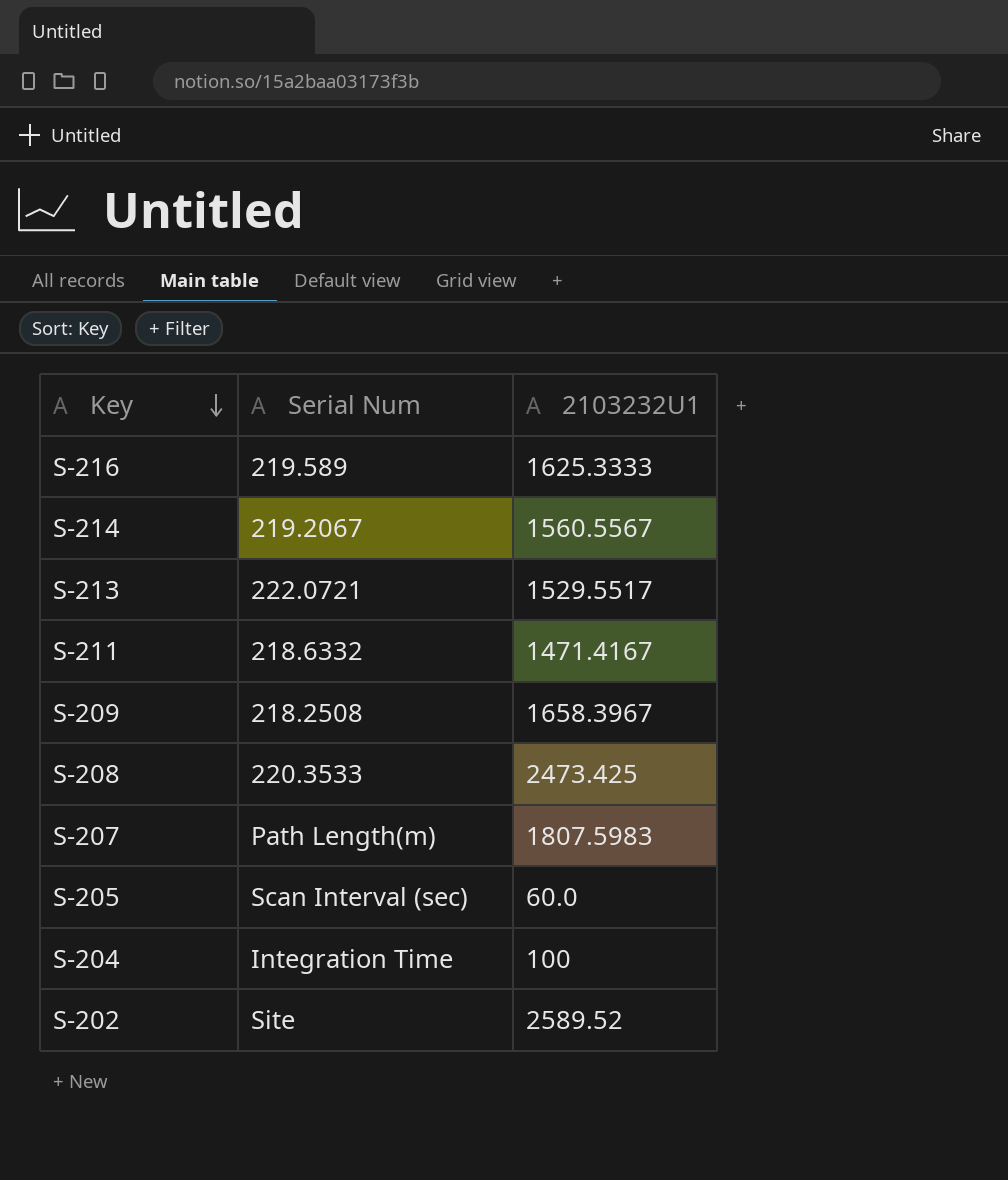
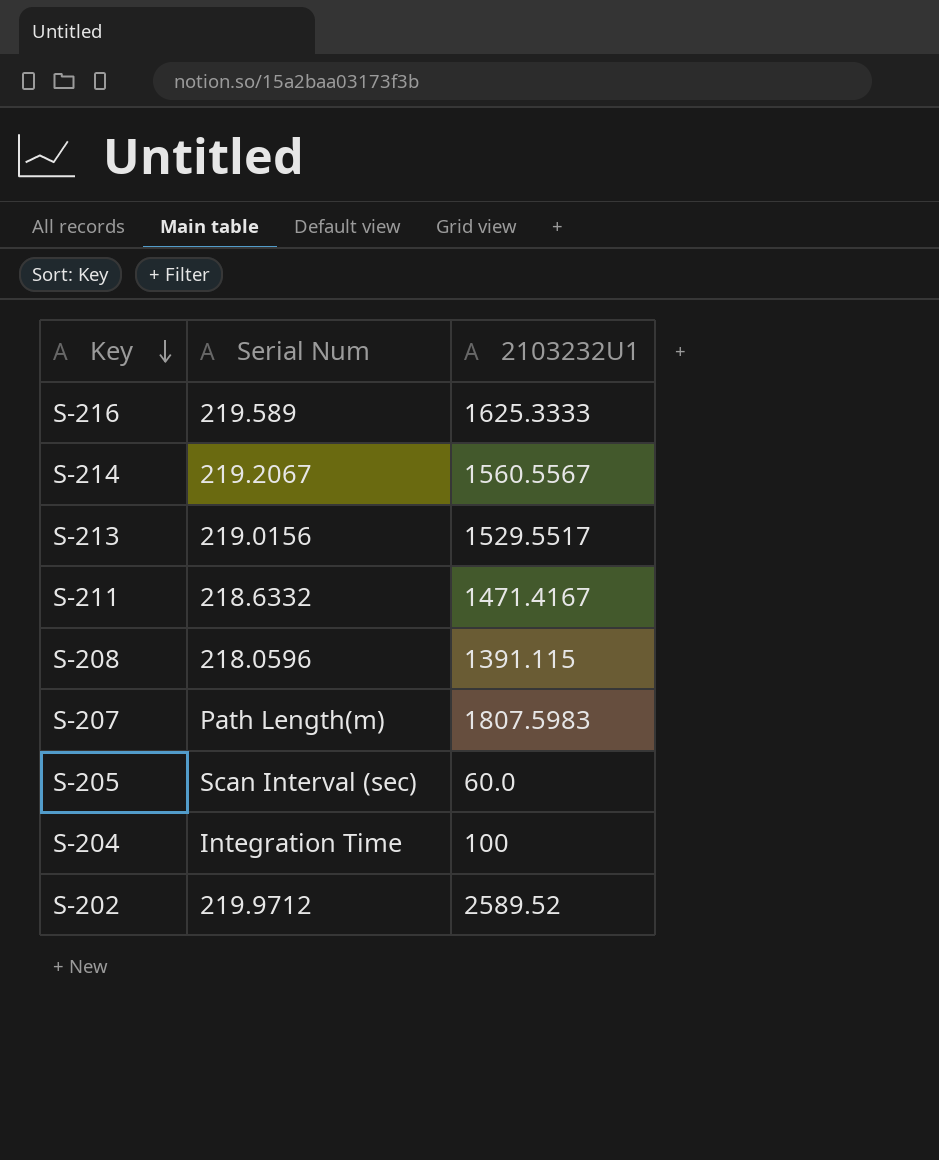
row S-209: 218.2508 | 1658.3967 -> none
S-213 | Serial Num: 222.0721 -> 219.0156
S-208 | Serial Num: 220.3533 -> 218.0596
S-208 | 2103232U1: 2473.425 -> 1391.115
S-202 | Serial Num: Site -> 219.9712

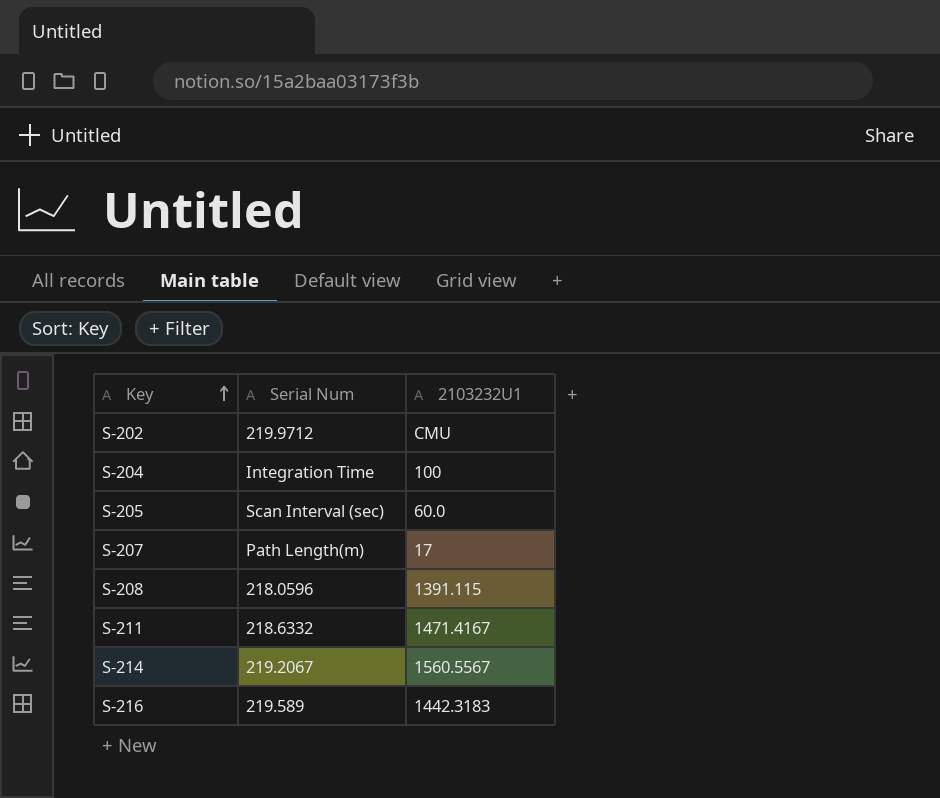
row order: Key descending -> Key ascending
row S-213: 219.0156 | 1529.5517 -> none
S-202 | 2103232U1: 2589.52 -> CMU
S-207 | 2103232U1: 1807.5983 -> 17
S-216 | 2103232U1: 1625.3333 -> 1442.3183

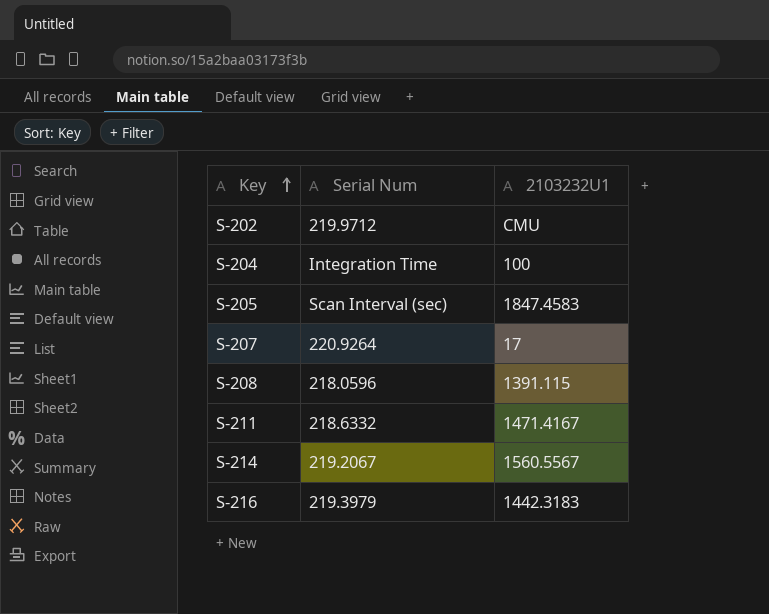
S-205 | 2103232U1: 60.0 -> 1847.4583
S-207 | Serial Num: Path Length(m) -> 220.9264
S-216 | Serial Num: 219.589 -> 219.3979

